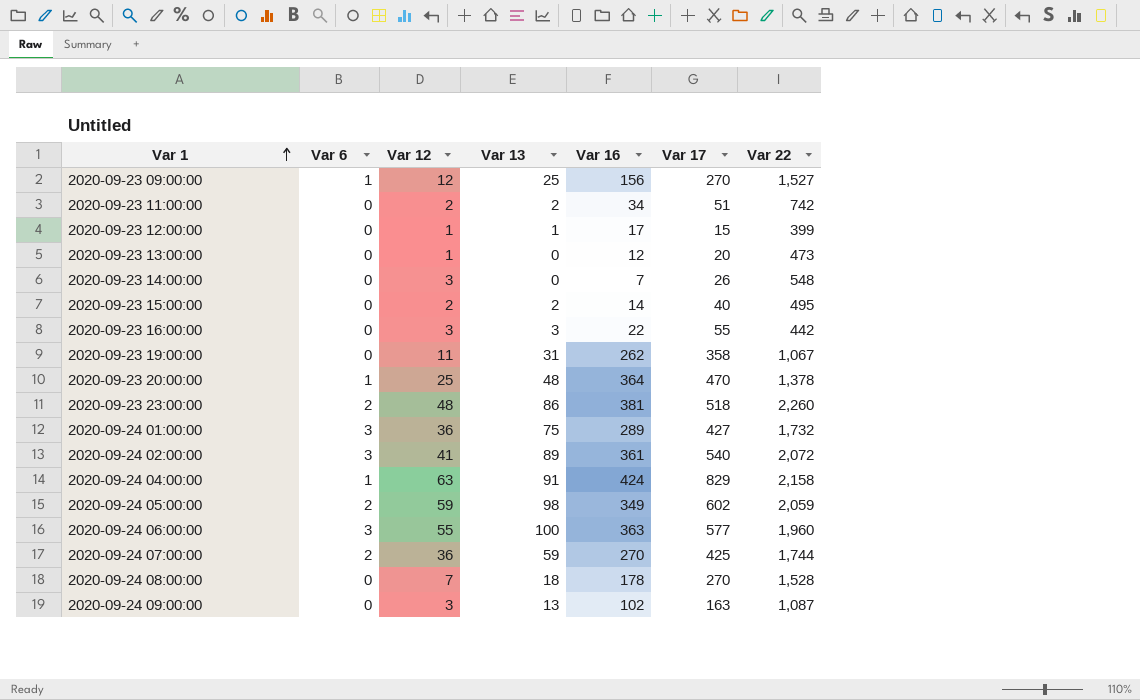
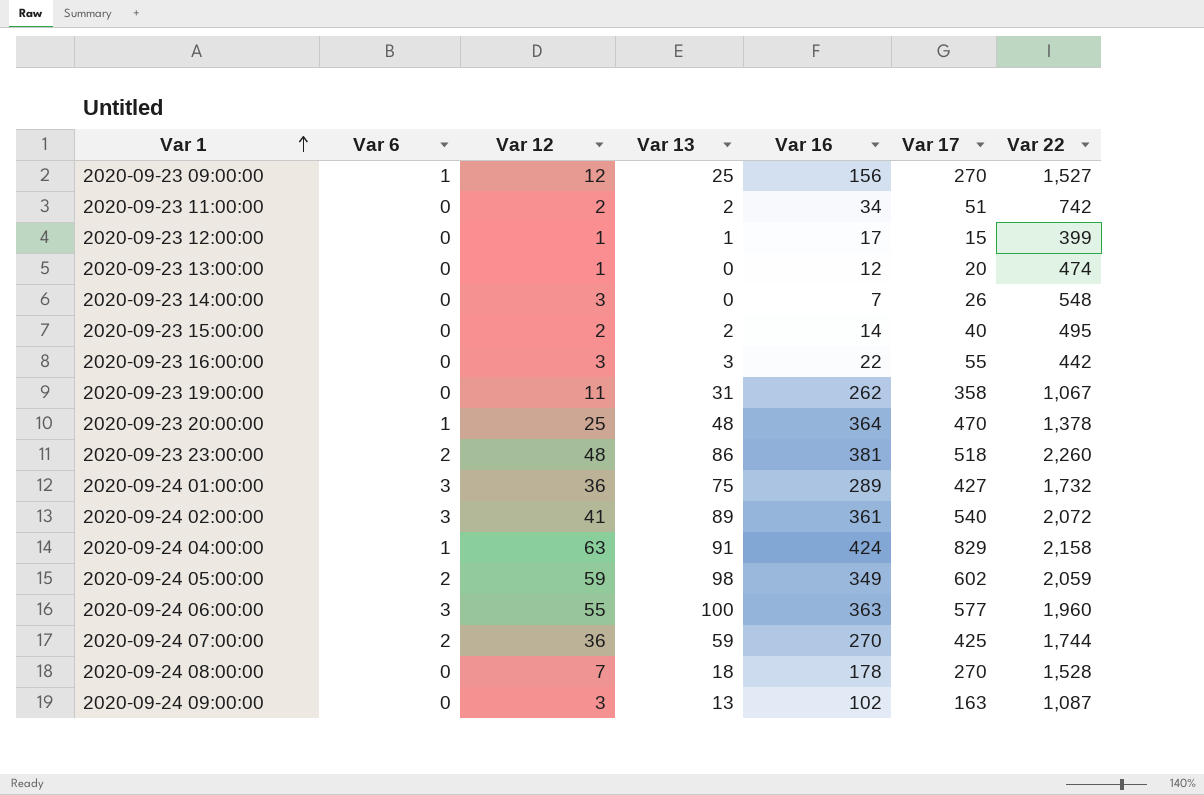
2020-09-23 13:00:00 | Var 22: 473 -> 474

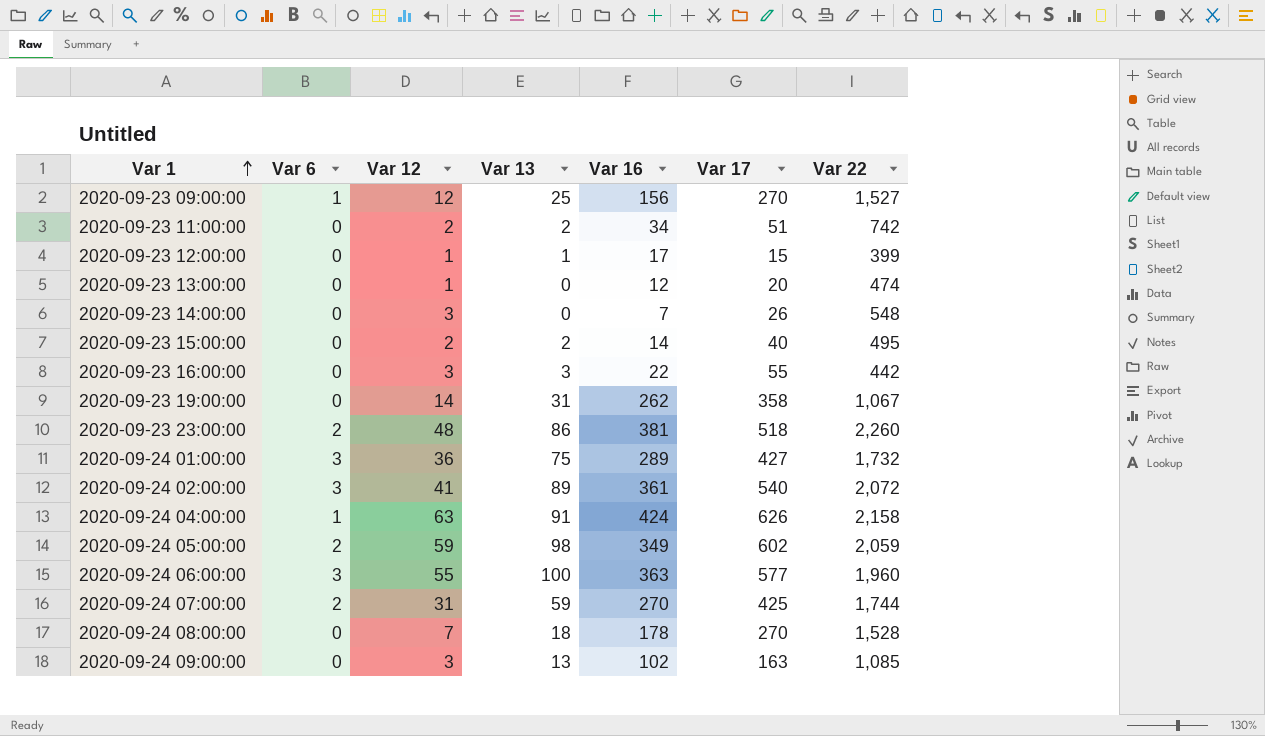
row 2020-09-23 20:00:00: 1 | 25 | 48 | 364 | 470 | 1,378 -> none
2020-09-23 19:00:00 | Var 12: 11 -> 14
2020-09-24 04:00:00 | Var 17: 829 -> 626
2020-09-24 07:00:00 | Var 12: 36 -> 31
2020-09-24 09:00:00 | Var 22: 1,087 -> 1,085

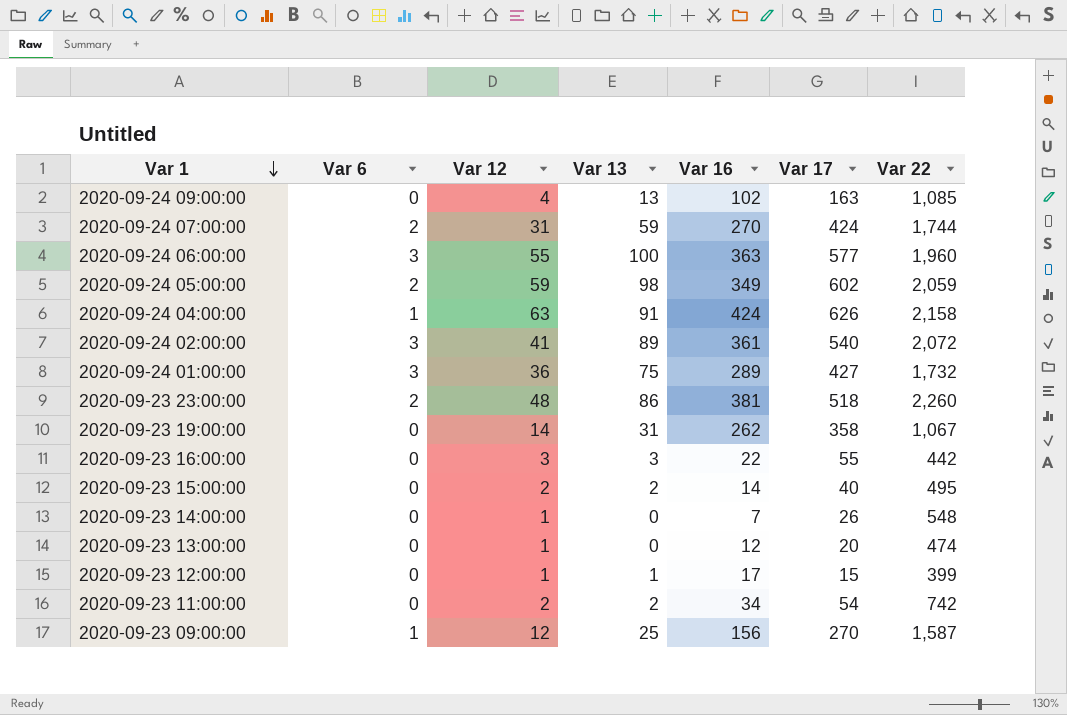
row order: Var 1 ascending -> Var 1 descending
row 2020-09-24 08:00:00: 0 | 7 | 18 | 178 | 270 | 1,528 -> none
2020-09-24 09:00:00 | Var 12: 3 -> 4
2020-09-24 07:00:00 | Var 17: 425 -> 424
2020-09-23 14:00:00 | Var 12: 3 -> 1
2020-09-23 11:00:00 | Var 17: 51 -> 54
2020-09-23 09:00:00 | Var 22: 1,527 -> 1,587

